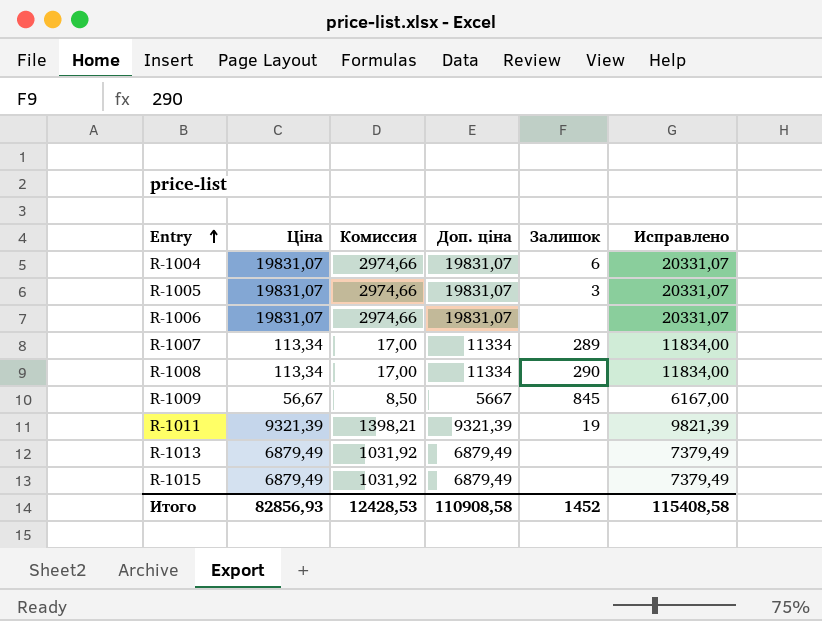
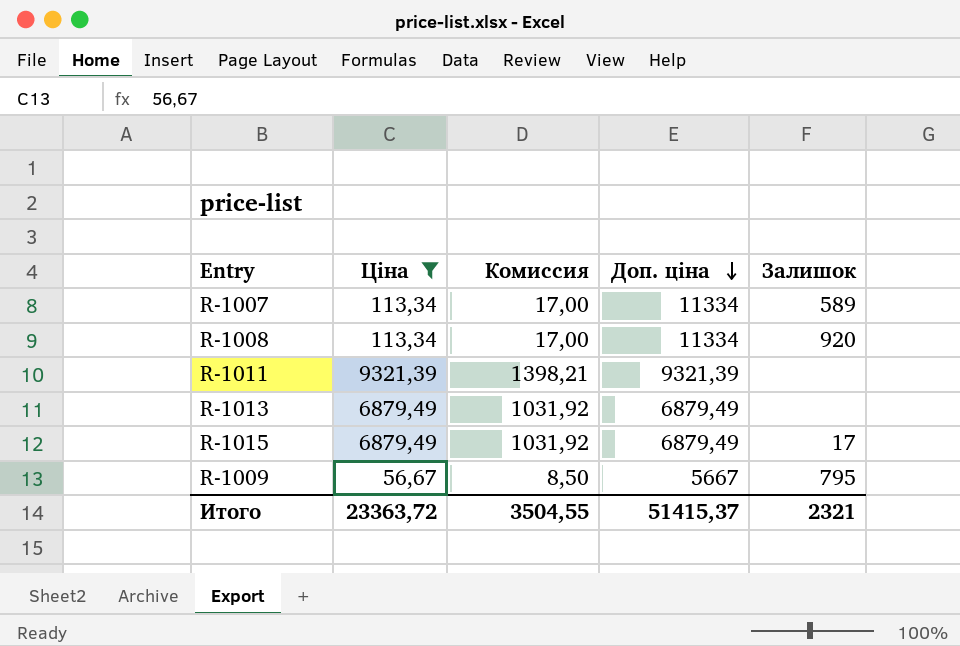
filter: none -> Ціна != 19831,07
row order: Entry ascending -> Доп. ціна descending
column Исправлено | formula: [Доп. ціна] + 500 -> none
R-1007 | Залишок: 289 -> 589
R-1008 | Залишок: 290 -> 920
R-1011 | Залишок: 19 -> none
R-1015 | Залишок: none -> 17
R-1009 | Залишок: 845 -> 795
Итого | Ціна: 82856,93 -> 23363,72
Итого | Комиссия: 12428,53 -> 3504,55
Итого | Доп. ціна: 110908,58 -> 51415,37
Итого | Залишок: 1452 -> 2321

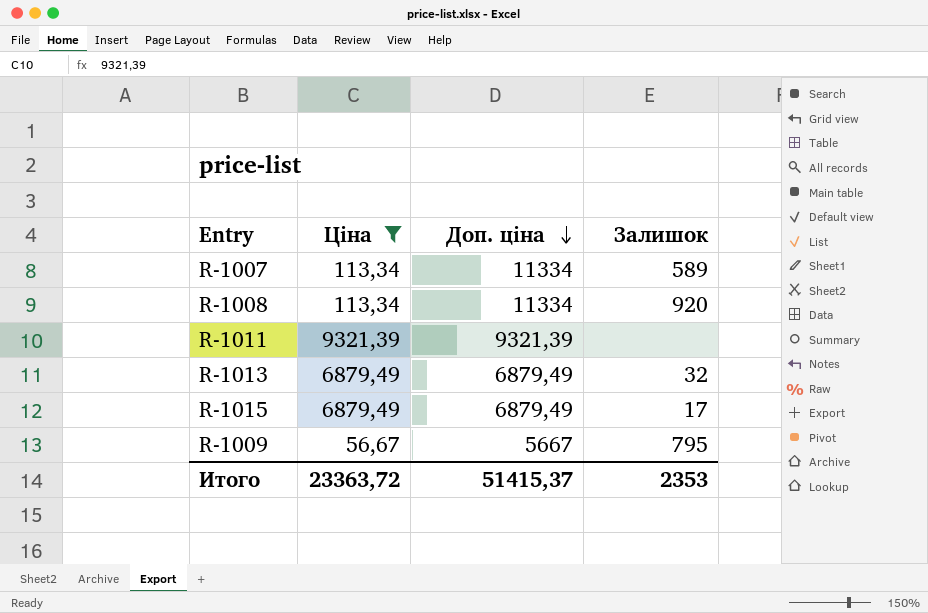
column Комиссия | formula: [Ціна] * 0,15 -> none
R-1013 | Залишок: none -> 32
Итого | Залишок: 2321 -> 2353

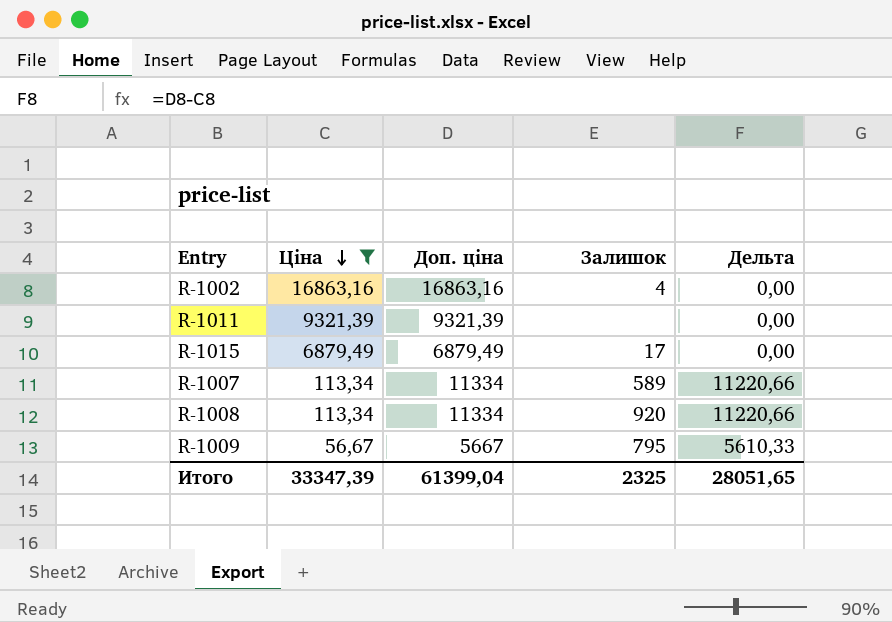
row order: Доп. ціна descending -> Ціна descending
column Дельта | formula: none -> [Доп. ціна] - [Ціна]
row R-1013: 6879,49 | 6879,49 | 32 -> none
row R-1002: none -> 16863,16 | 16863,16 | 4 | 0,00
Итого | Ціна: 23363,72 -> 33347,39
Итого | Доп. ціна: 51415,37 -> 61399,04
Итого | Залишок: 2353 -> 2325

